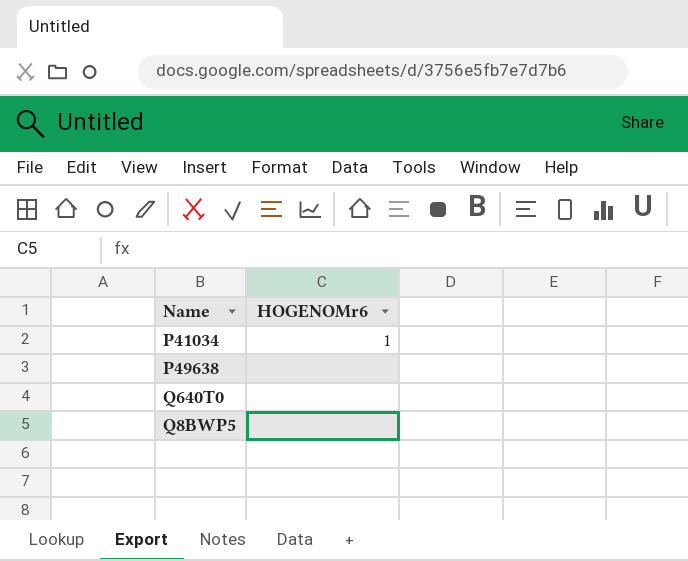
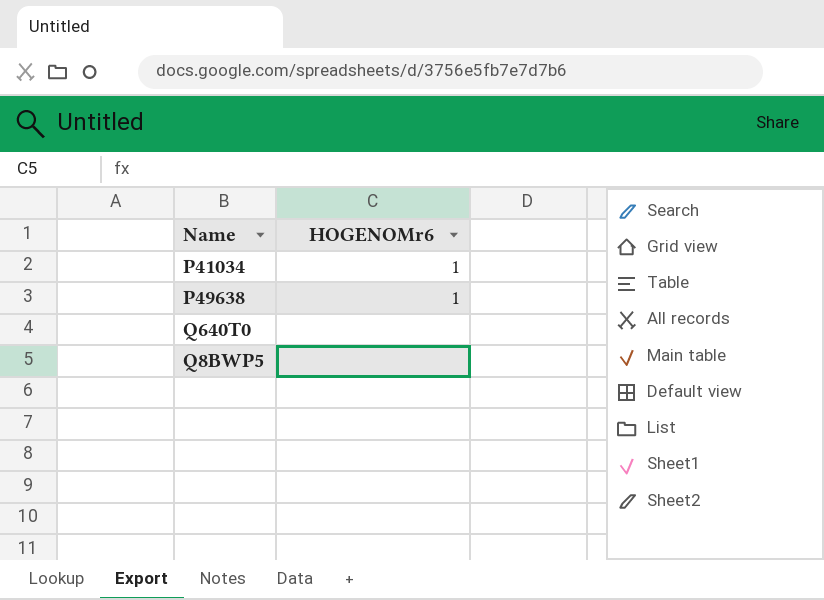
P49638 | HOGENOMr6: none -> 1

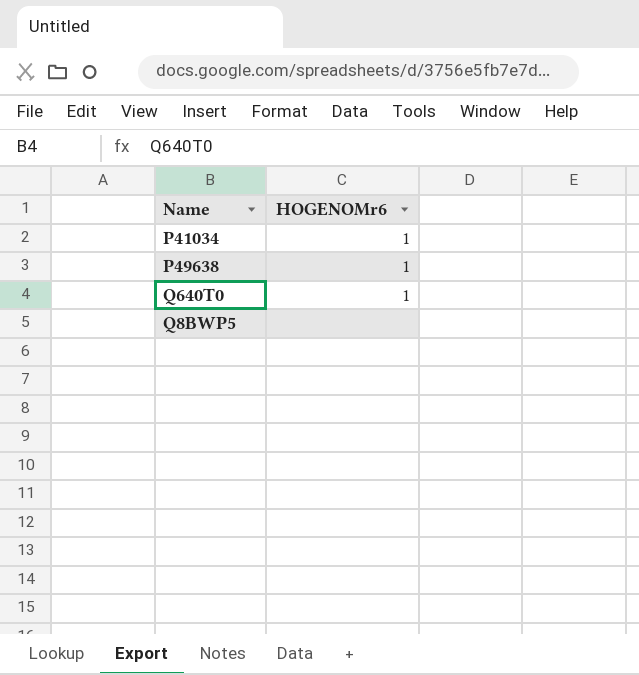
Q640T0 | HOGENOMr6: none -> 1

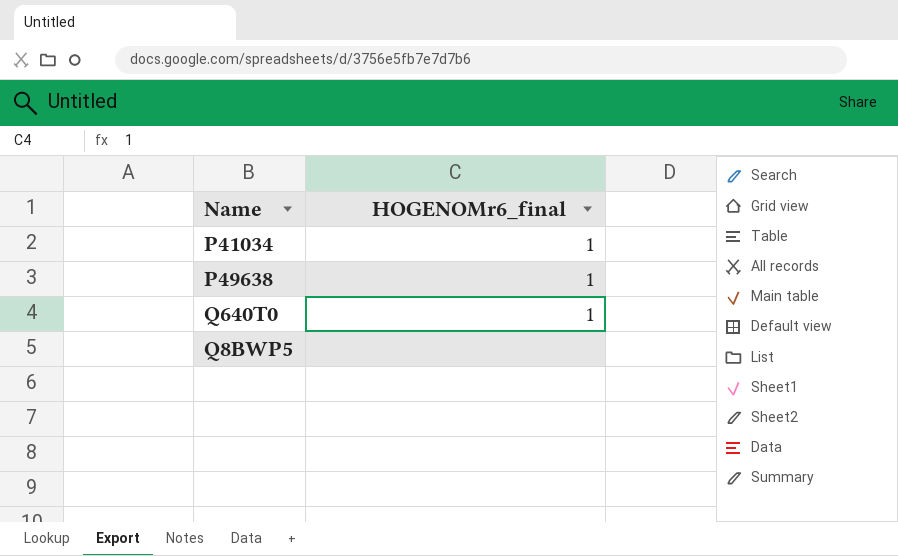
column name: HOGENOMr6 -> HOGENOMr6_final

